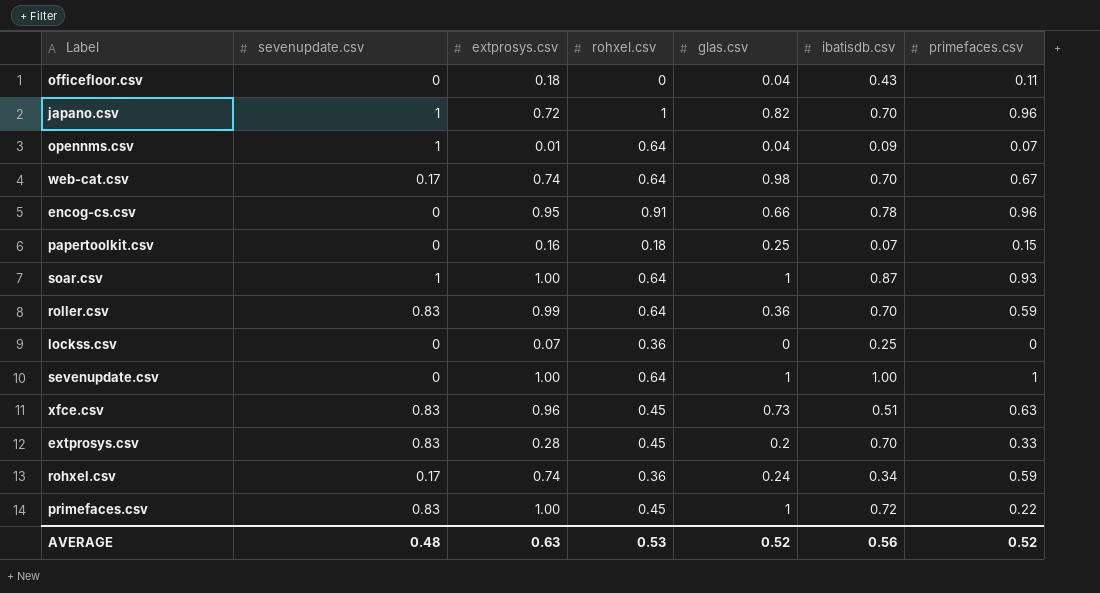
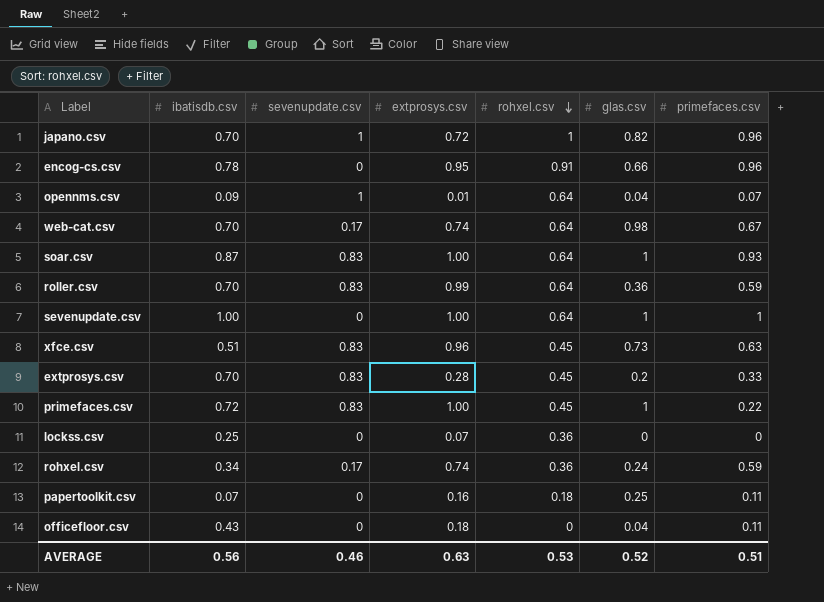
row order: none -> rohxel.csv descending
column ibatisdb.csv | position: 6 -> 2
soar.csv | sevenupdate.csv: 1 -> 0.83
papertoolkit.csv | primefaces.csv: 0.15 -> 0.11
AVERAGE | sevenupdate.csv: 0.48 -> 0.46
AVERAGE | primefaces.csv: 0.52 -> 0.51

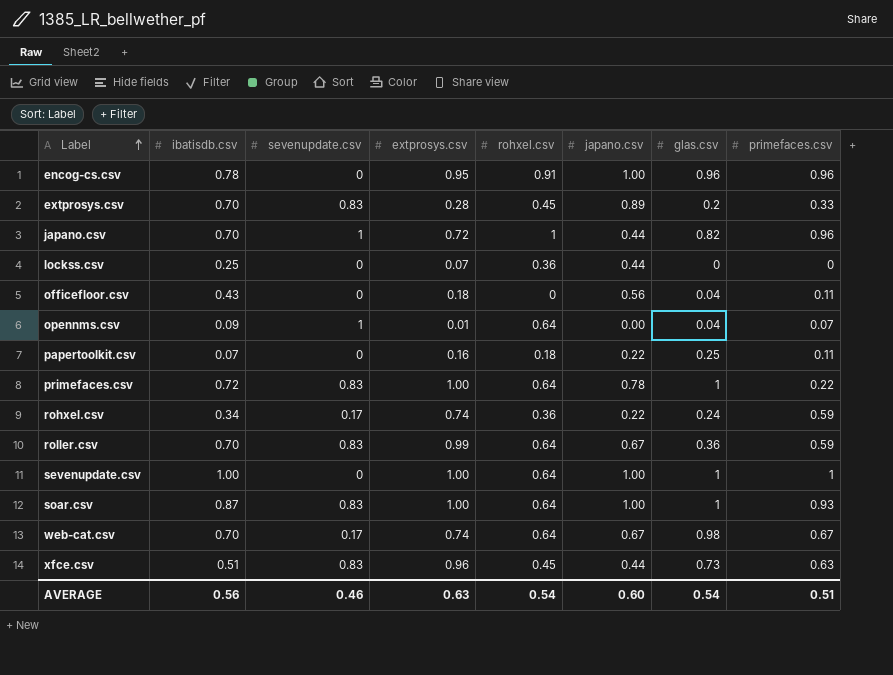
row order: rohxel.csv descending -> Label ascending
column japano.csv | position: none -> 6
encog-cs.csv | glas.csv: 0.66 -> 0.96
primefaces.csv | rohxel.csv: 0.45 -> 0.64
AVERAGE | rohxel.csv: 0.53 -> 0.54
AVERAGE | glas.csv: 0.52 -> 0.54

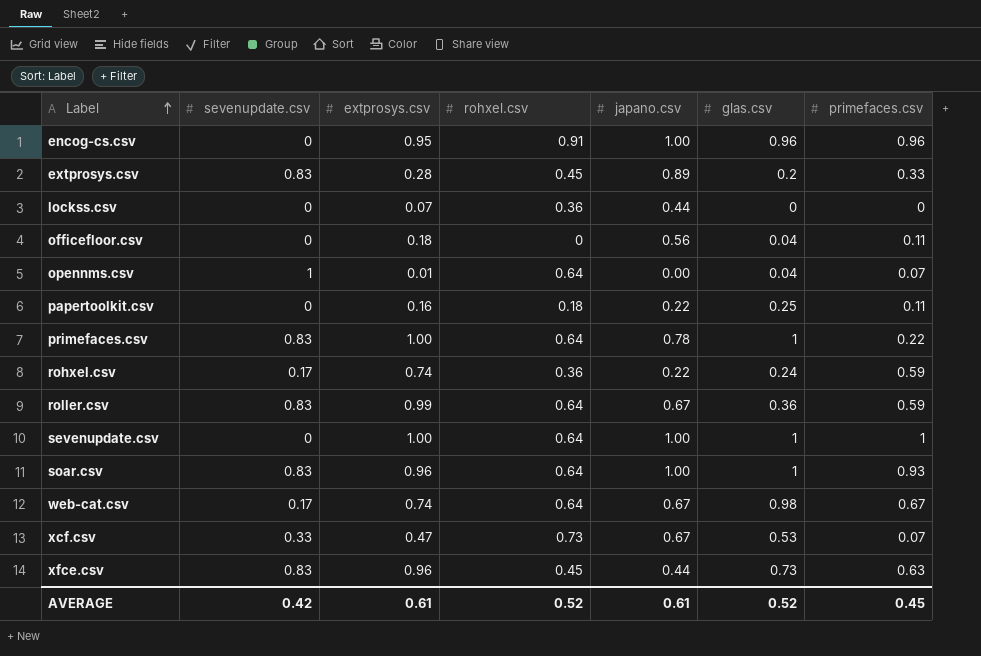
column ibatisdb.csv | position: 2 -> none
row japano.csv: 0.70 | 1 | 0.72 | 1 | 0.44 | 0.82 | 0.96 -> none
soar.csv | extprosys.csv: 1.00 -> 0.96
row xcf.csv: none -> 0.33 | 0.47 | 0.73 | 0.67 | 0.53 | 0.07
AVERAGE | sevenupdate.csv: 0.46 -> 0.42
AVERAGE | extprosys.csv: 0.63 -> 0.61
AVERAGE | rohxel.csv: 0.54 -> 0.52
AVERAGE | japano.csv: 0.60 -> 0.61
AVERAGE | glas.csv: 0.54 -> 0.52
AVERAGE | primefaces.csv: 0.51 -> 0.45

